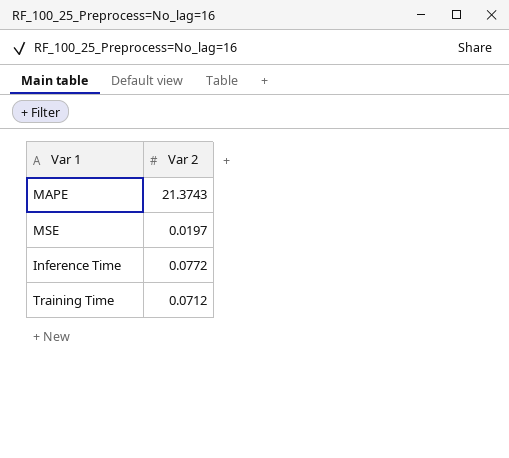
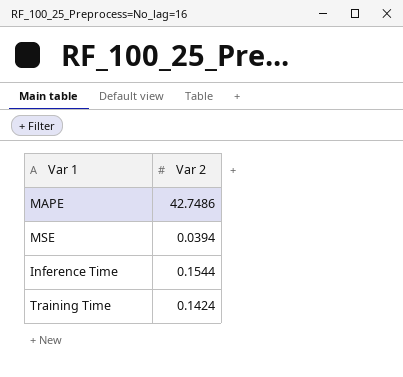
MAPE | Var 2: 21.3743 -> 42.7486
MSE | Var 2: 0.0197 -> 0.0394
Inference Time | Var 2: 0.0772 -> 0.1544
Training Time | Var 2: 0.0712 -> 0.1424

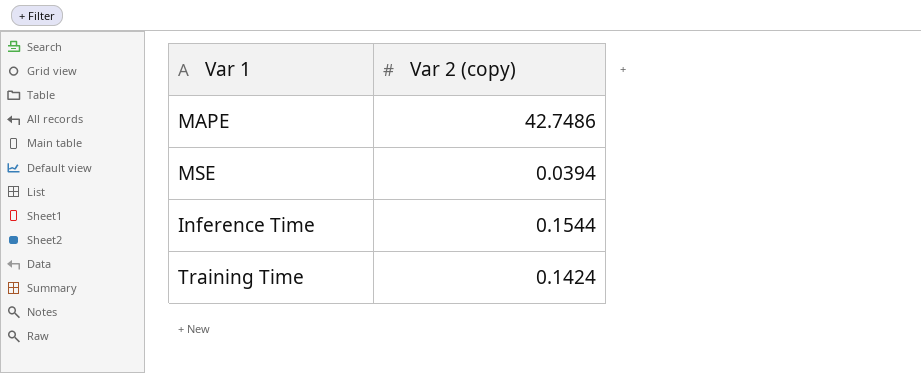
column name: Var 2 -> Var 2 (copy)

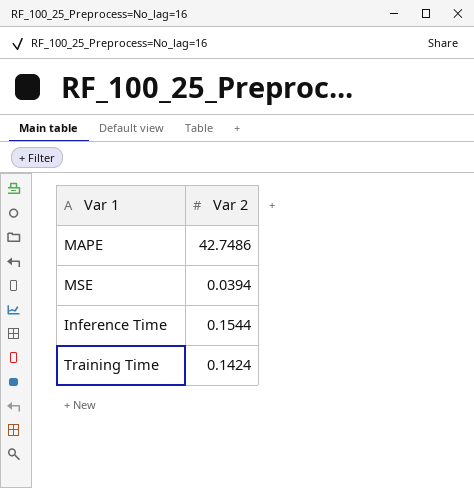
column name: Var 2 (copy) -> Var 2

